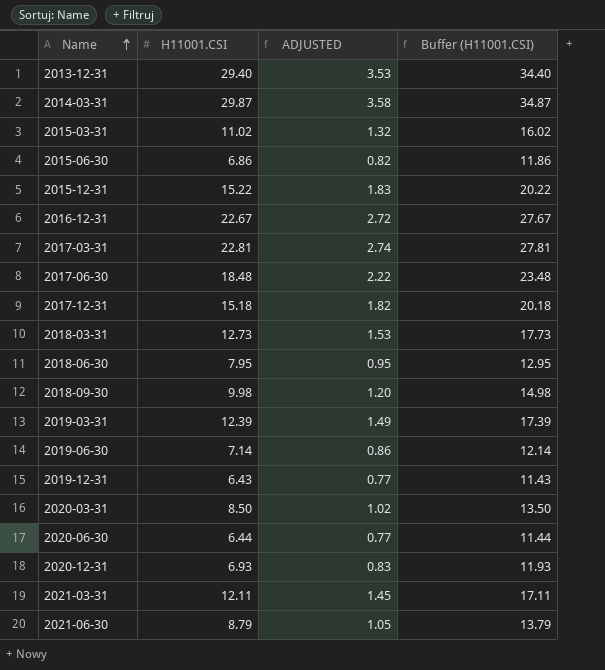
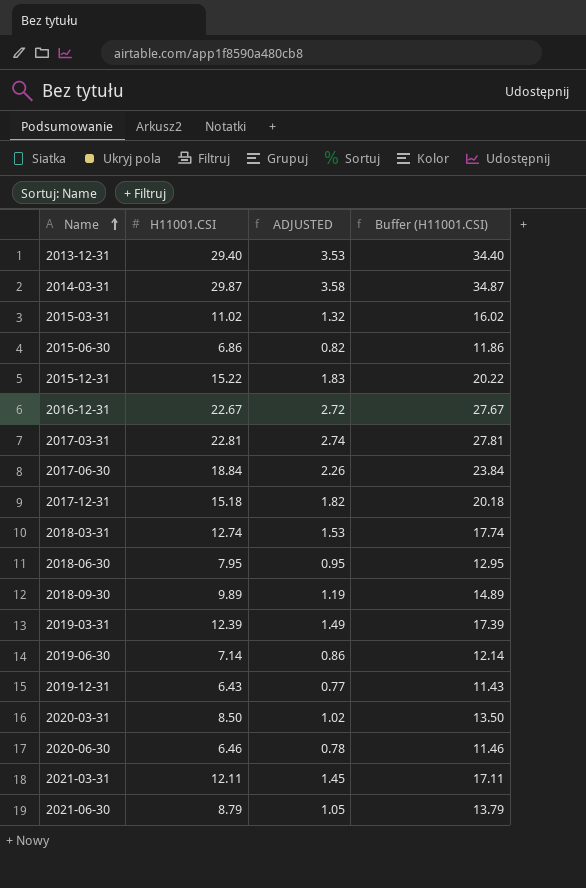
row 2020-12-31: 6.93 | 0.83 | 11.93 -> none
2017-06-30 | H11001.CSI: 18.48 -> 18.84
2017-06-30 | ADJUSTED: 2.22 -> 2.26
2017-06-30 | Buffer (H11001.CSI): 23.48 -> 23.84
2018-03-31 | H11001.CSI: 12.73 -> 12.74
2018-03-31 | Buffer (H11001.CSI): 17.73 -> 17.74
2018-09-30 | H11001.CSI: 9.98 -> 9.89
2018-09-30 | ADJUSTED: 1.20 -> 1.19
2018-09-30 | Buffer (H11001.CSI): 14.98 -> 14.89
2020-06-30 | H11001.CSI: 6.44 -> 6.46
2020-06-30 | ADJUSTED: 0.77 -> 0.78
2020-06-30 | Buffer (H11001.CSI): 11.44 -> 11.46

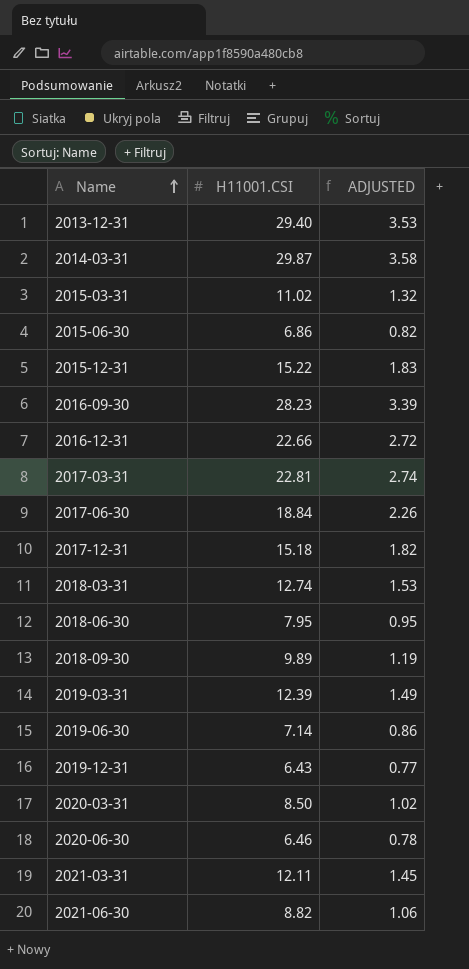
column Buffer (H11001.CSI) | formula: [H11001.CSI] + 5 -> none
row 2016-09-30: none -> 28.23 | 3.39
2016-12-31 | H11001.CSI: 22.67 -> 22.66
2021-06-30 | H11001.CSI: 8.79 -> 8.82
2021-06-30 | ADJUSTED: 1.05 -> 1.06

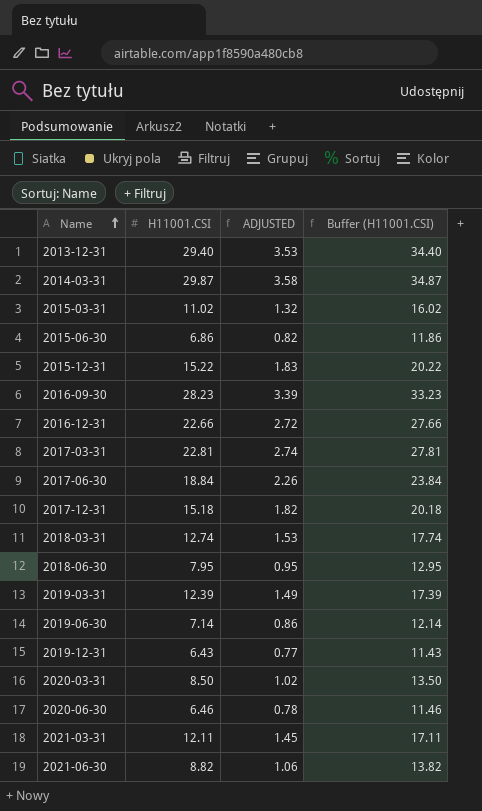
column Buffer (H11001.CSI) | formula: none -> [H11001.CSI] + 5
row 2018-09-30: 9.89 | 1.19 -> none

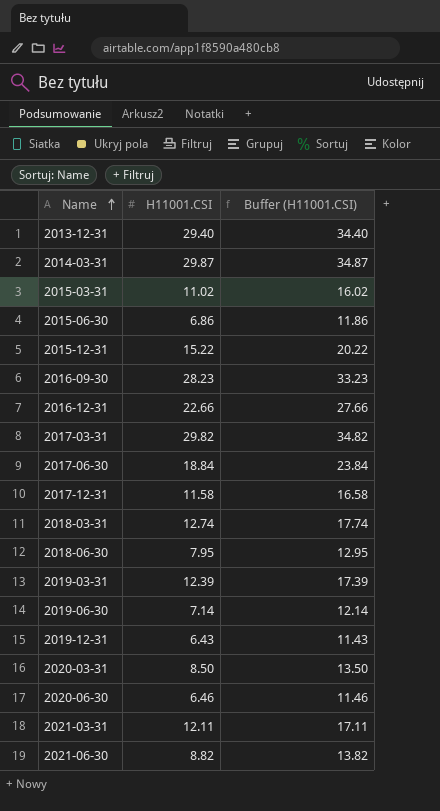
column ADJUSTED | formula: [H11001.CSI] * 0.12 -> none
2017-03-31 | H11001.CSI: 22.81 -> 29.82
2017-03-31 | Buffer (H11001.CSI): 27.81 -> 34.82
2017-12-31 | H11001.CSI: 15.18 -> 11.58
2017-12-31 | Buffer (H11001.CSI): 20.18 -> 16.58

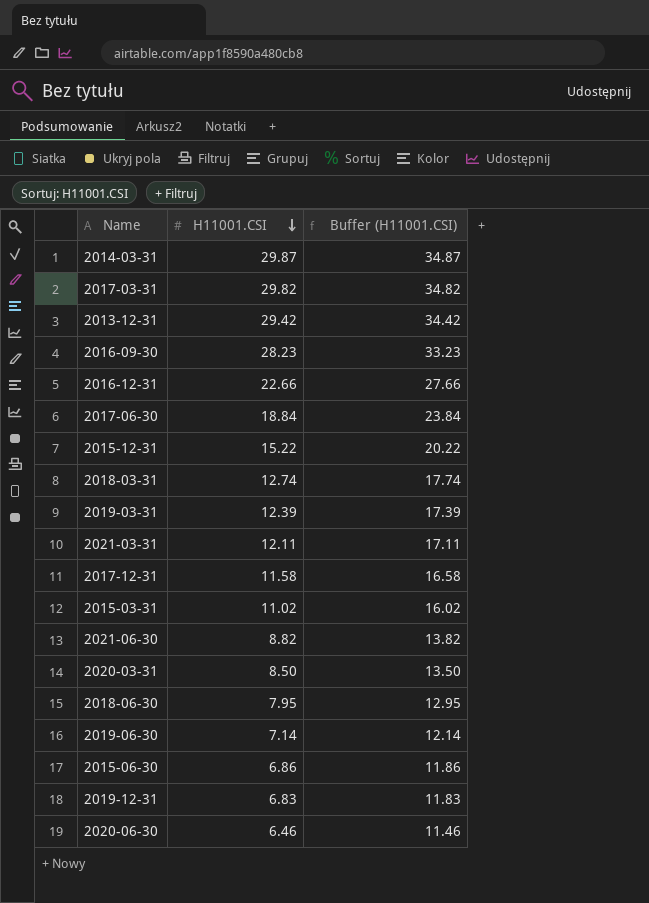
row order: Name ascending -> H11001.CSI descending
2013-12-31 | H11001.CSI: 29.40 -> 29.42
2013-12-31 | Buffer (H11001.CSI): 34.40 -> 34.42
2019-12-31 | H11001.CSI: 6.43 -> 6.83
2019-12-31 | Buffer (H11001.CSI): 11.43 -> 11.83

